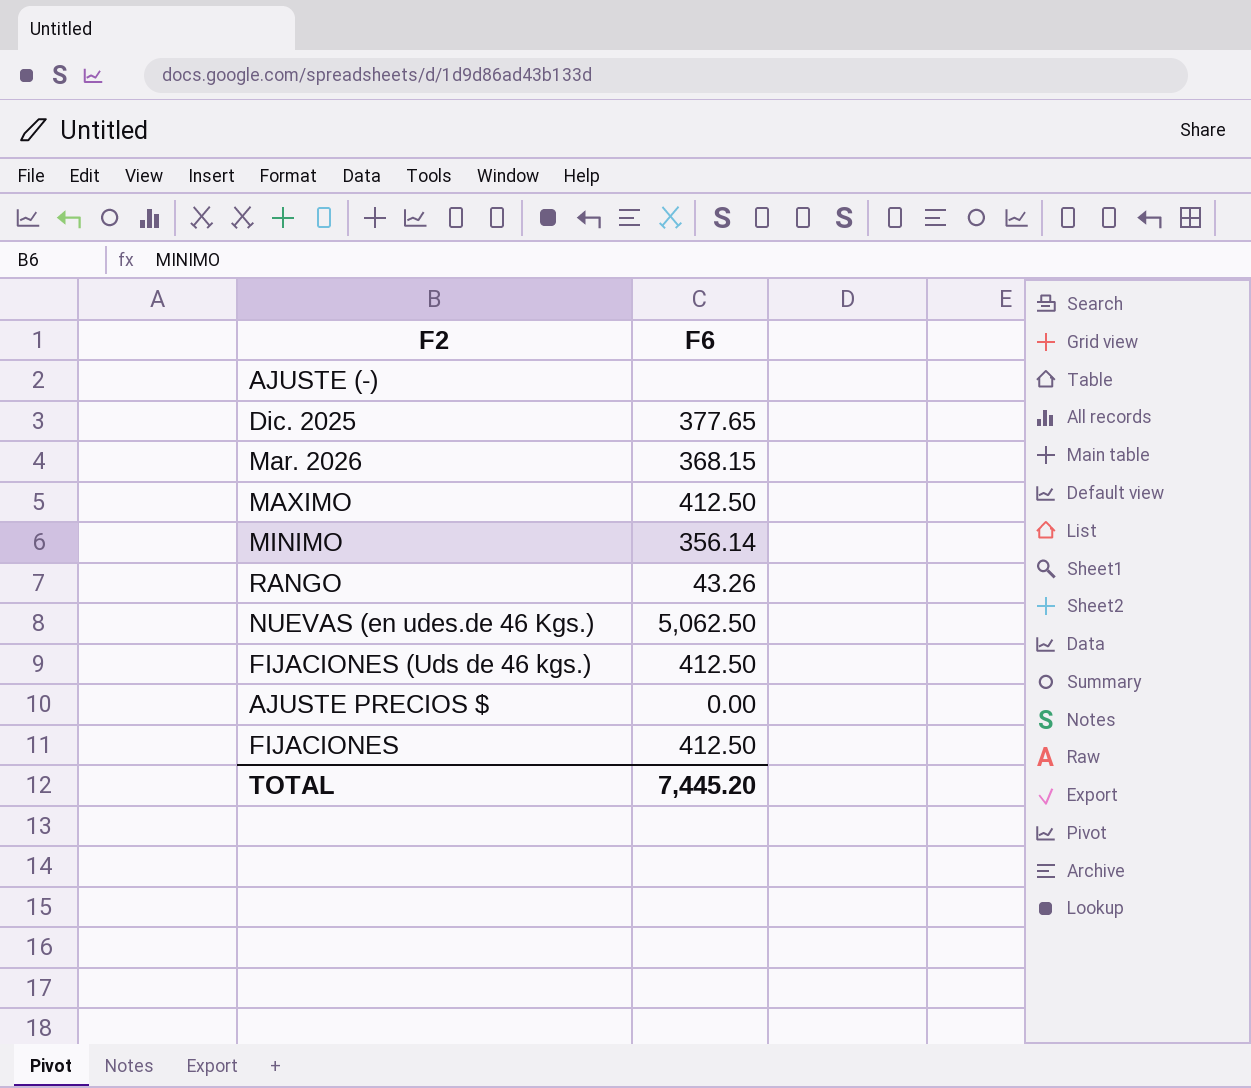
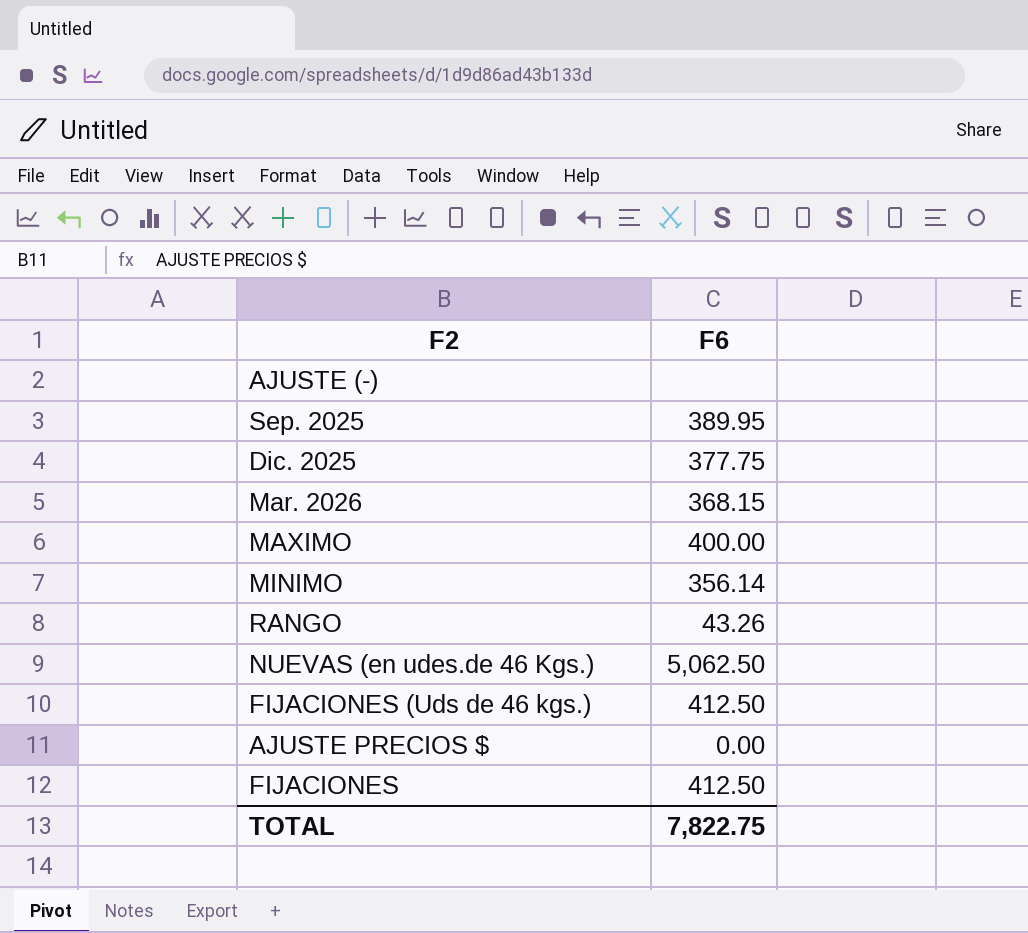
row Sep. 2025: none -> 389.95
Dic. 2025 | F6: 377.65 -> 377.75
MAXIMO | F6: 412.50 -> 400.00
TOTAL | F6: 7,445.20 -> 7,822.75

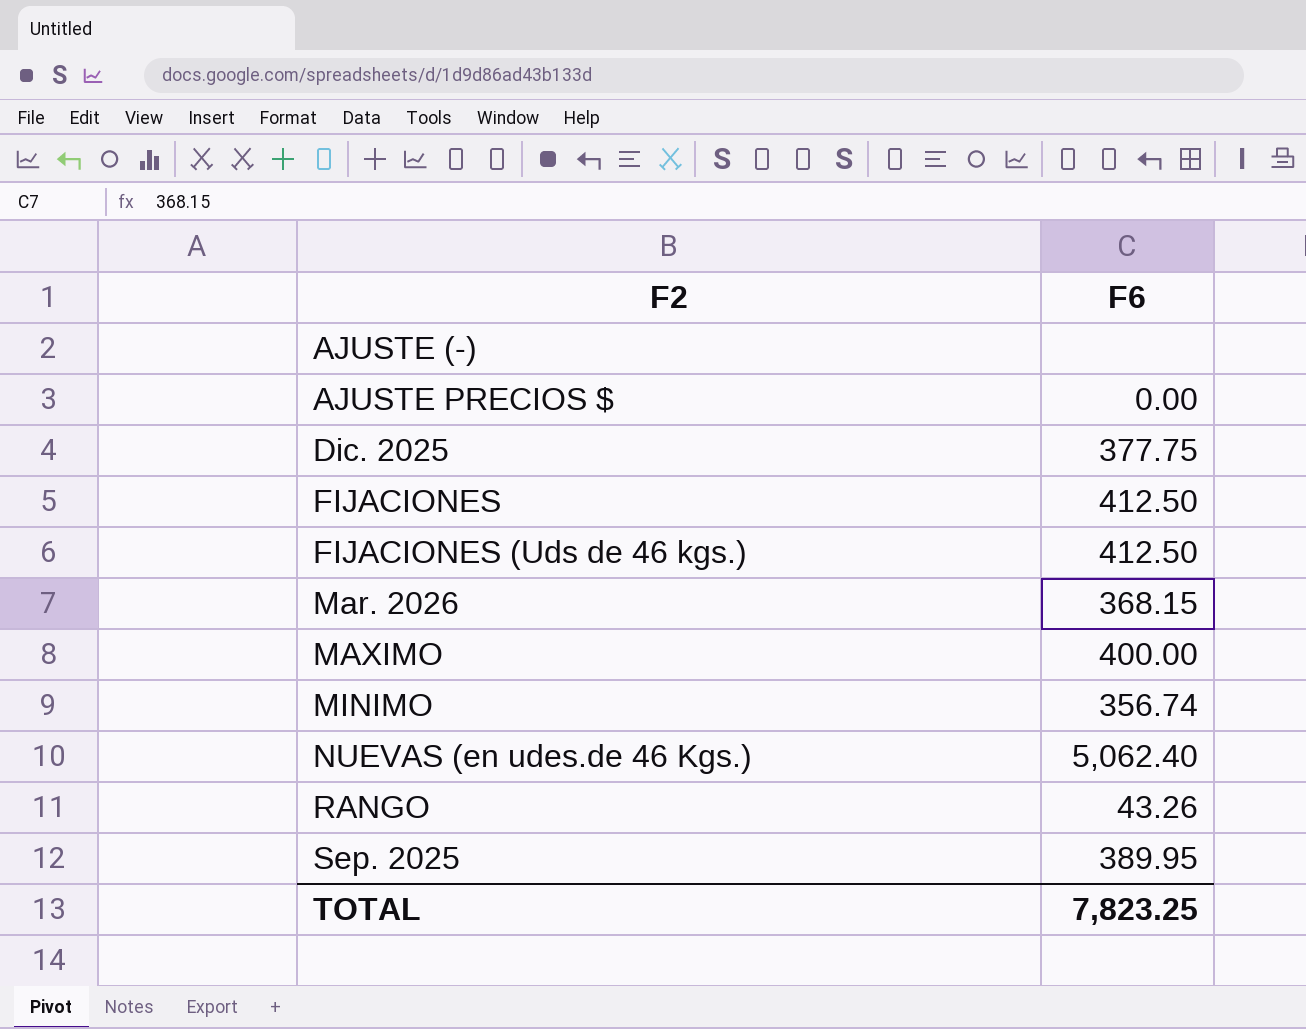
row order: none -> F2 ascending
MINIMO | F6: 356.14 -> 356.74
NUEVAS (en udes.de 46 Kgs.) | F6: 5,062.50 -> 5,062.40
TOTAL | F6: 7,822.75 -> 7,823.25

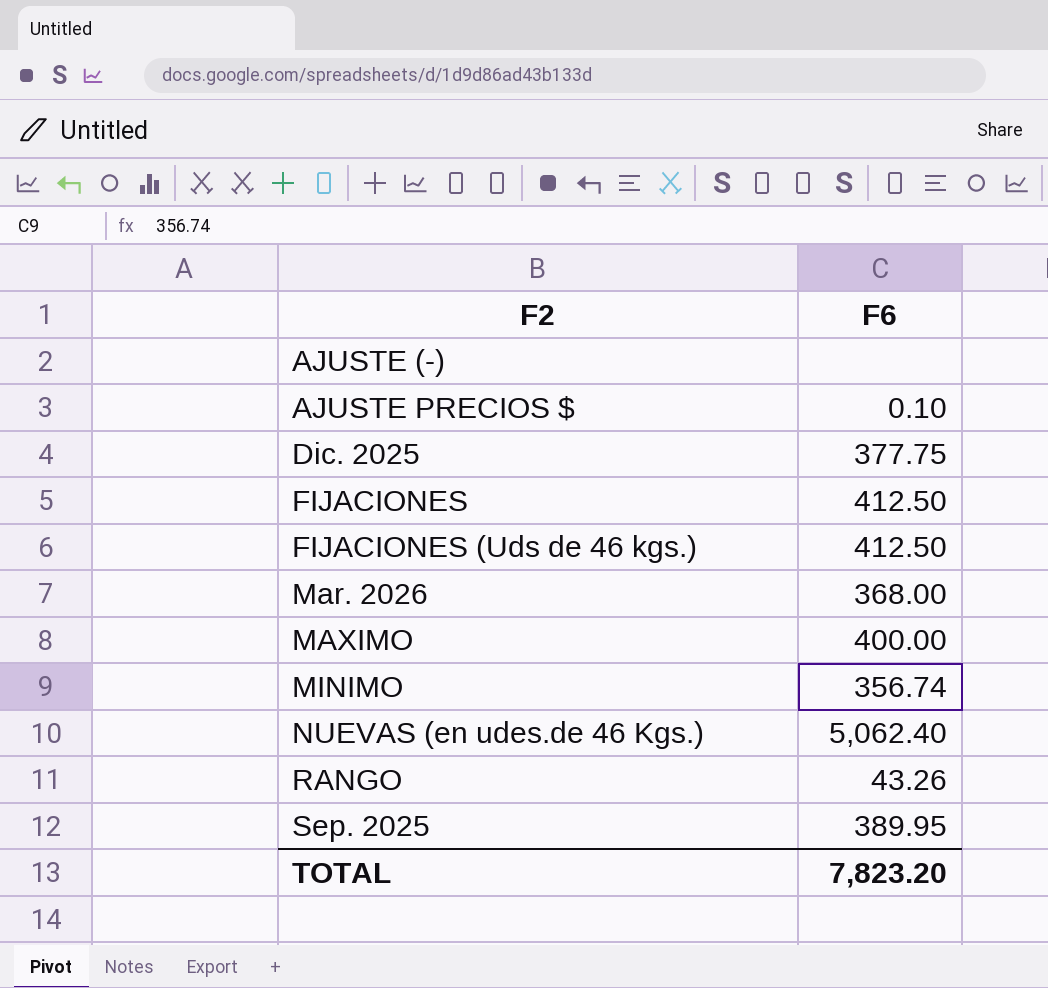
AJUSTE PRECIOS $ | F6: 0.00 -> 0.10
Mar. 2026 | F6: 368.15 -> 368.00
TOTAL | F6: 7,823.25 -> 7,823.20

